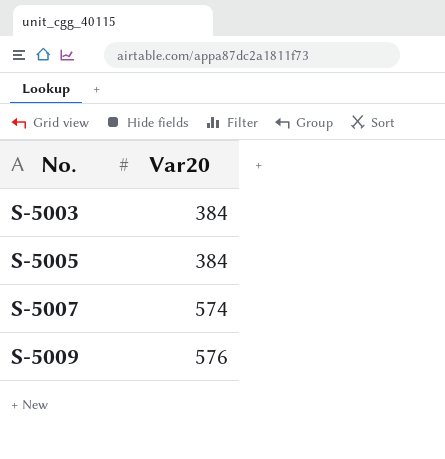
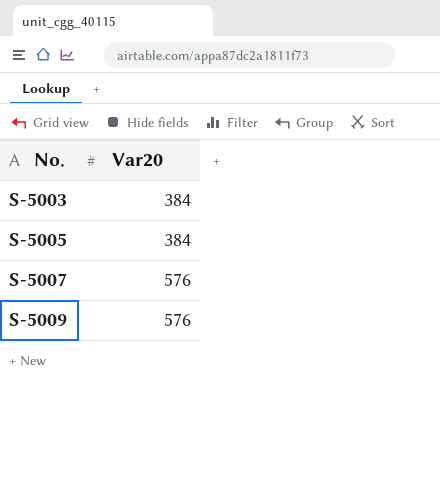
S-5007 | Var20: 574 -> 576

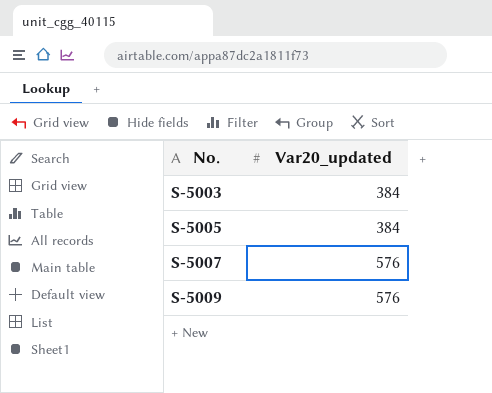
column name: Var20 -> Var20_updated

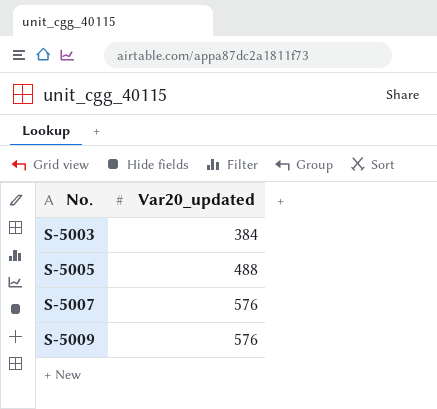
S-5005 | Var20_updated: 384 -> 488

